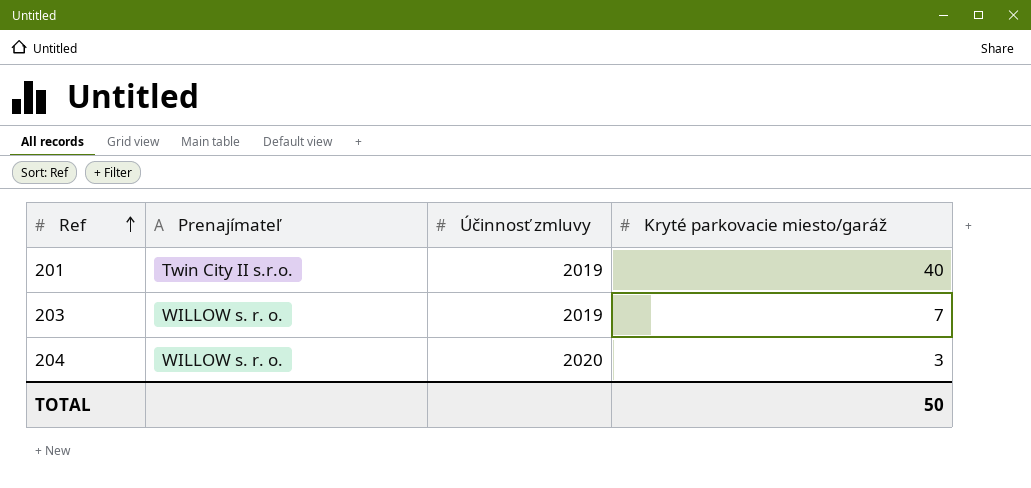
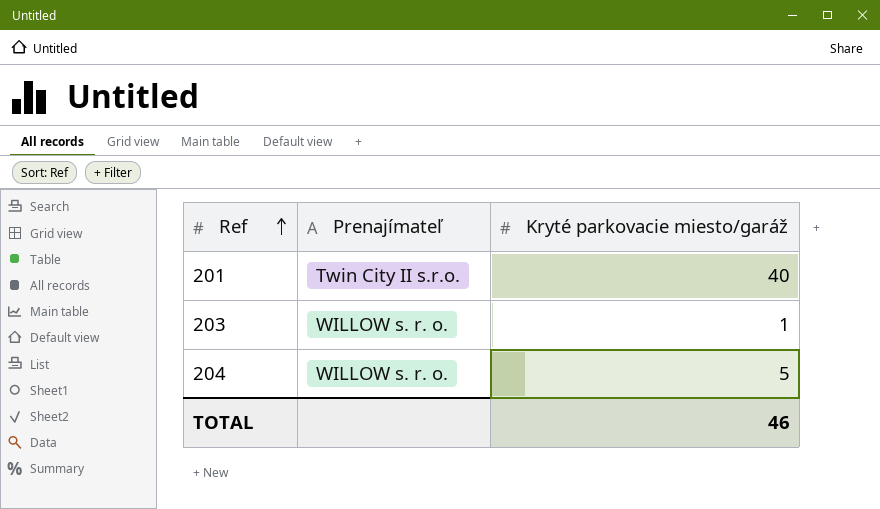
column Účinnosť zmluvy | position: 3 -> none
203 | Kryté parkovacie miesto/garáž: 7 -> 1
204 | Kryté parkovacie miesto/garáž: 3 -> 5
TOTAL | Kryté parkovacie miesto/garáž: 50 -> 46

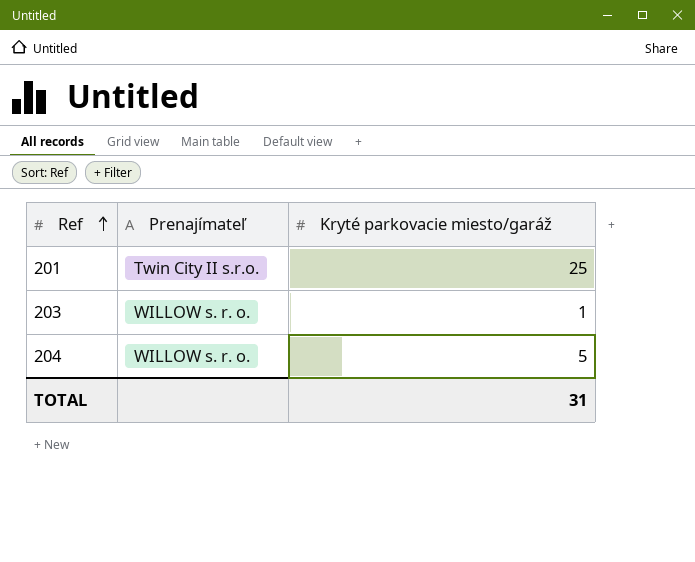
201 | Kryté parkovacie miesto/garáž: 40 -> 25
TOTAL | Kryté parkovacie miesto/garáž: 46 -> 31

